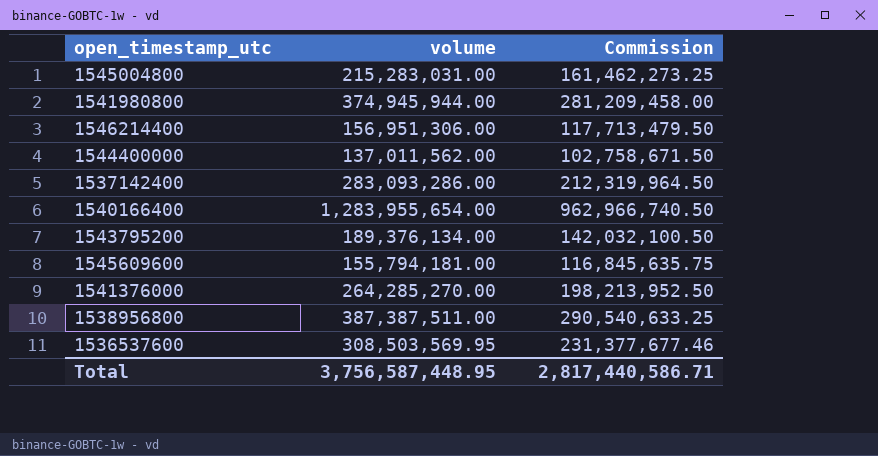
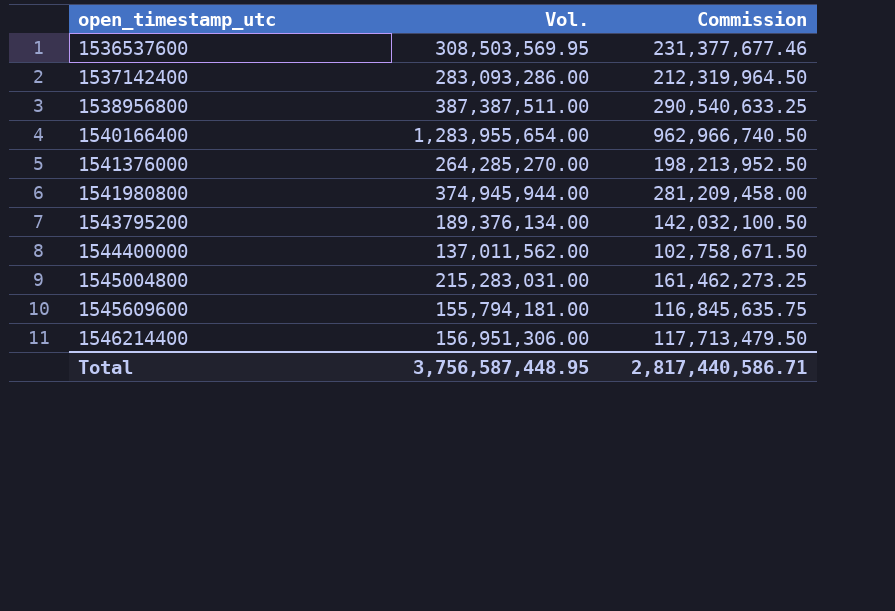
row order: none -> open_timestamp_utc ascending
column name: volume -> Vol.

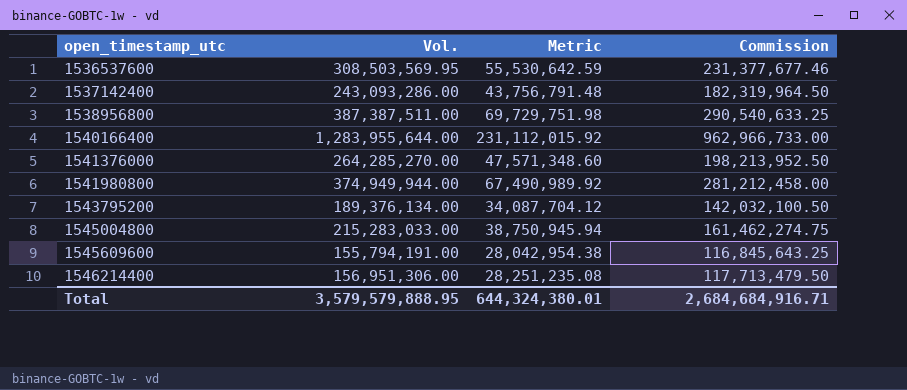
column Metric | formula: none -> [Vol.] * 0.18
row 1544400000: 137,011,562.00 | 102,758,671.50 -> none
1537142400 | Vol.: 283,093,286.00 -> 243,093,286.00
1537142400 | Commission: 212,319,964.50 -> 182,319,964.50
1540166400 | Vol.: 1,283,955,654.00 -> 1,283,955,644.00
1540166400 | Commission: 962,966,740.50 -> 962,966,733.00
1541980800 | Vol.: 374,945,944.00 -> 374,949,944.00
1541980800 | Commission: 281,209,458.00 -> 281,212,458.00
1545004800 | Vol.: 215,283,031.00 -> 215,283,033.00
1545004800 | Commission: 161,462,273.25 -> 161,462,274.75
1545609600 | Vol.: 155,794,181.00 -> 155,794,191.00
1545609600 | Commission: 116,845,635.75 -> 116,845,643.25
Total | Vol.: 3,756,587,448.95 -> 3,579,579,888.95
Total | Commission: 2,817,440,586.71 -> 2,684,684,916.71

